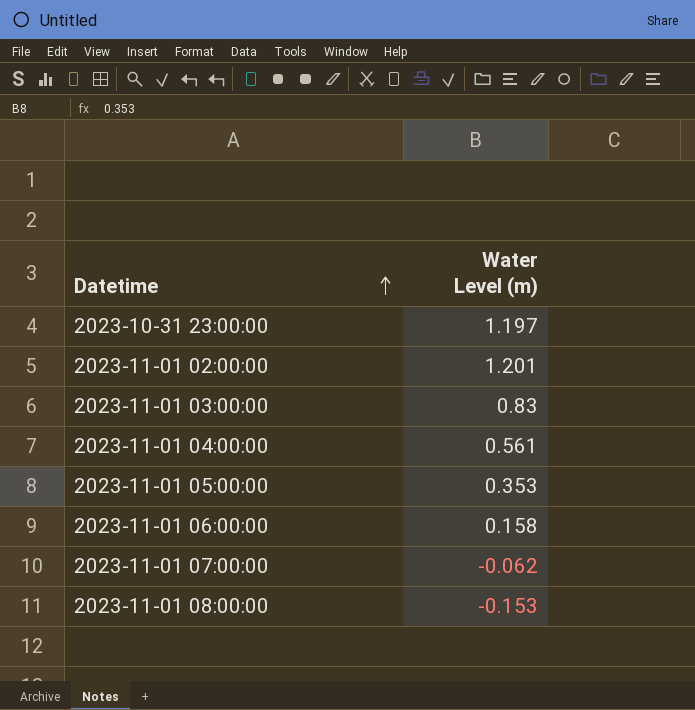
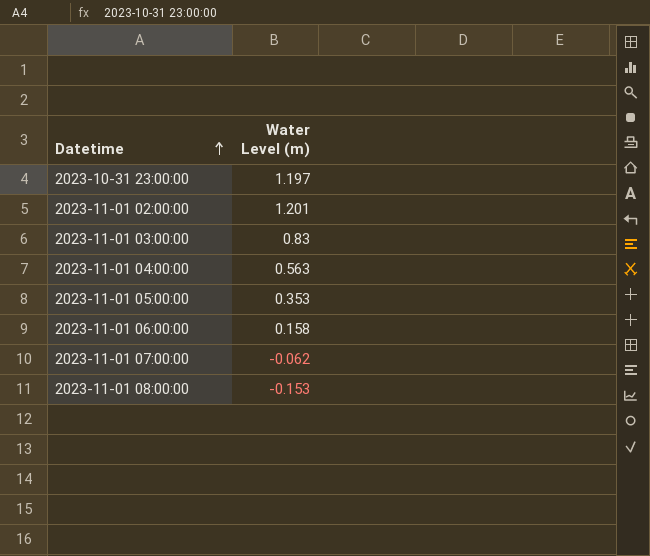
2023-11-01 04:00:00 | Water Level (m): 0.561 -> 0.563

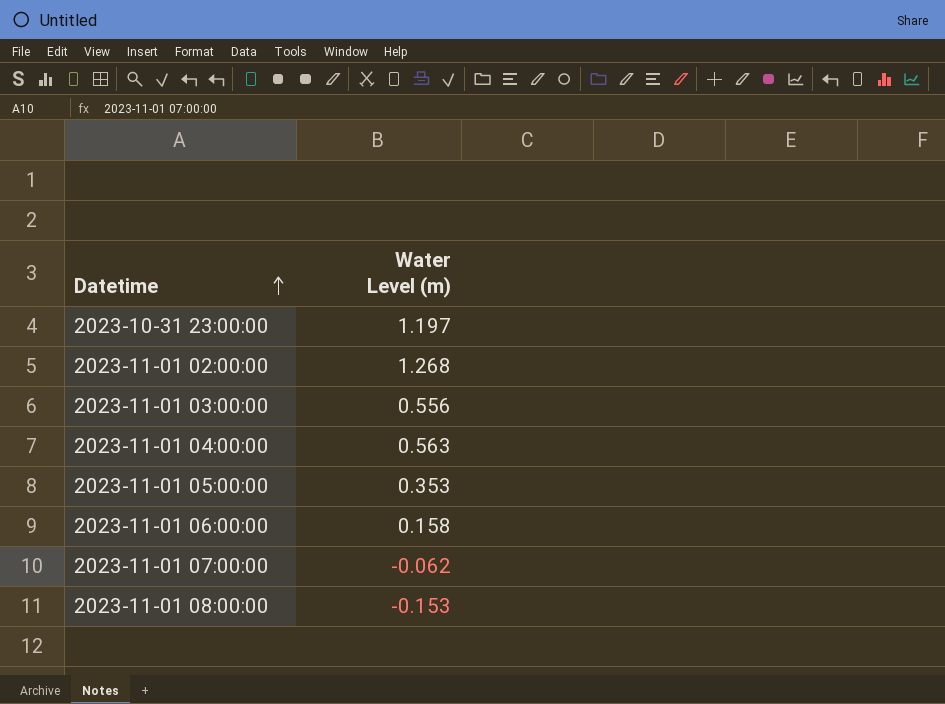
2023-11-01 02:00:00 | Water Level (m): 1.201 -> 1.268
2023-11-01 03:00:00 | Water Level (m): 0.83 -> 0.556

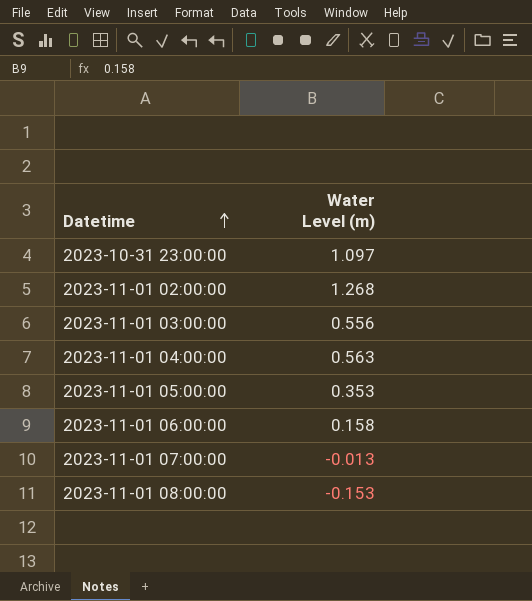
2023-10-31 23:00:00 | Water Level (m): 1.197 -> 1.097
2023-11-01 07:00:00 | Water Level (m): -0.062 -> -0.013

